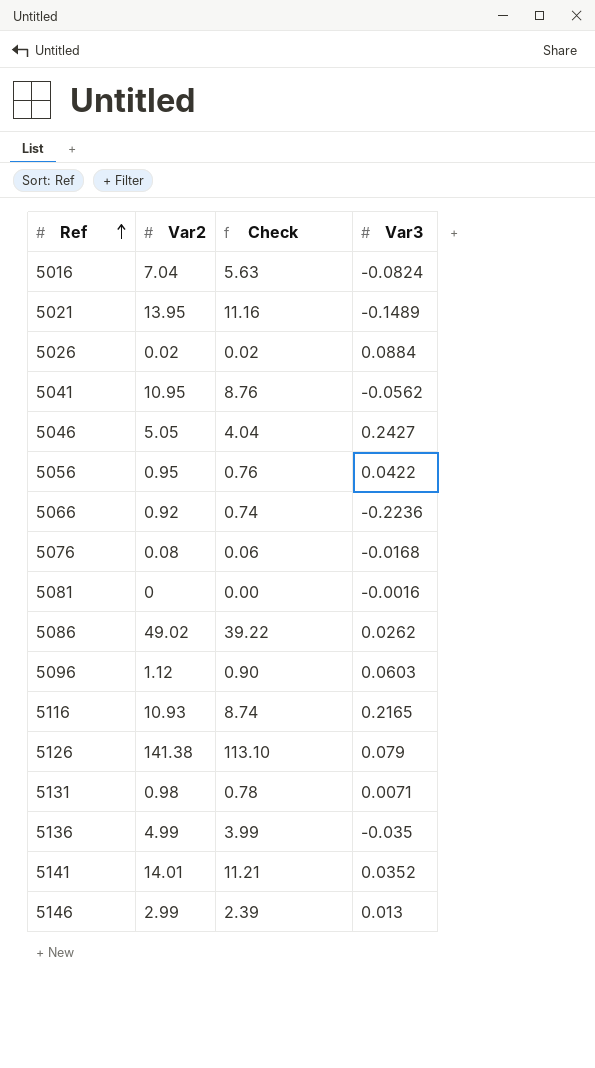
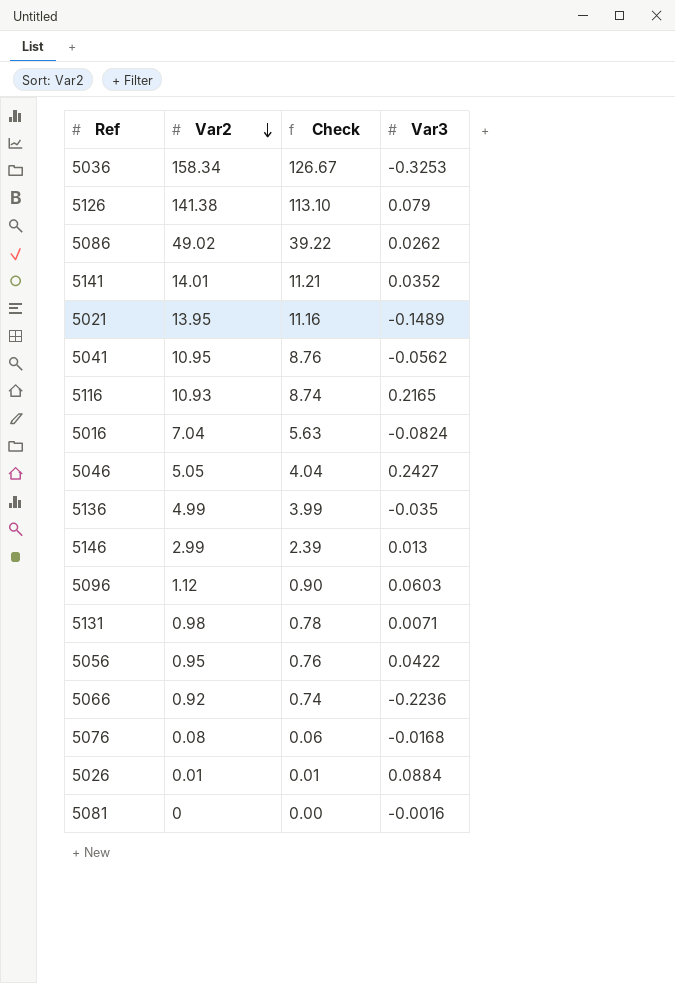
row order: Ref ascending -> Var2 descending
row 5036: none -> 158.34 | 126.67 | -0.3253
5026 | Var2: 0.02 -> 0.01
5026 | Check: 0.02 -> 0.01

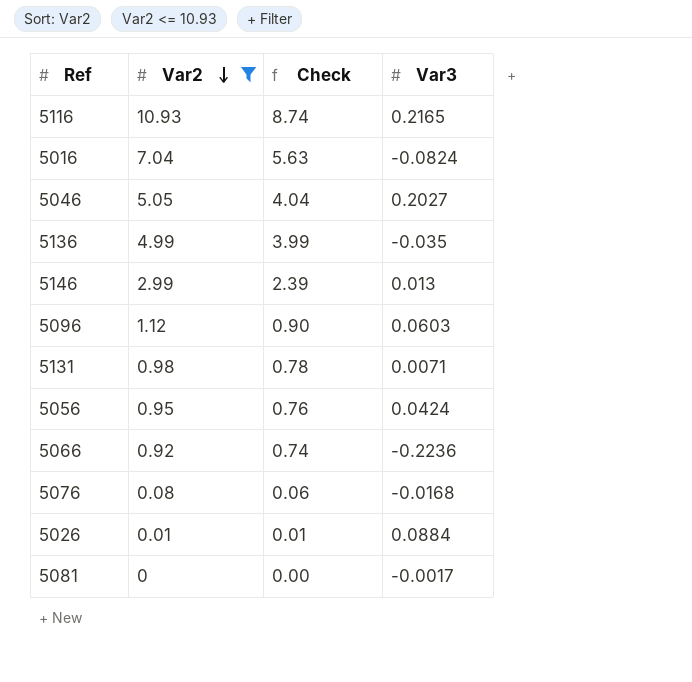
filter: none -> Var2 <= 10.93
5046 | Var3: 0.2427 -> 0.2027
5056 | Var3: 0.0422 -> 0.0424
5081 | Var3: -0.0016 -> -0.0017

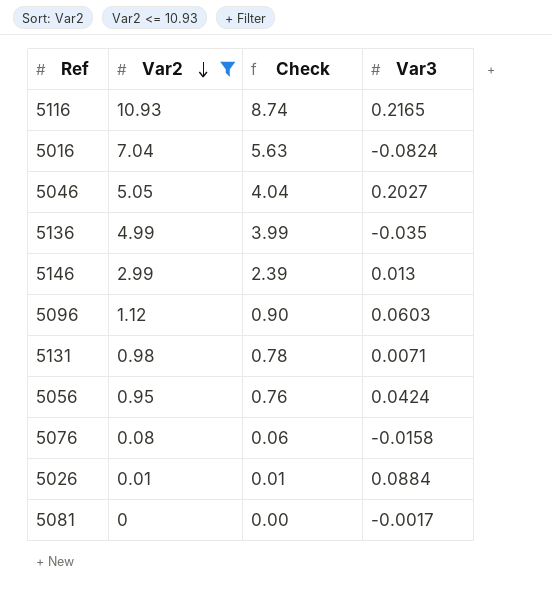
row 5066: 0.92 | 0.74 | -0.2236 -> none
5076 | Var3: -0.0168 -> -0.0158

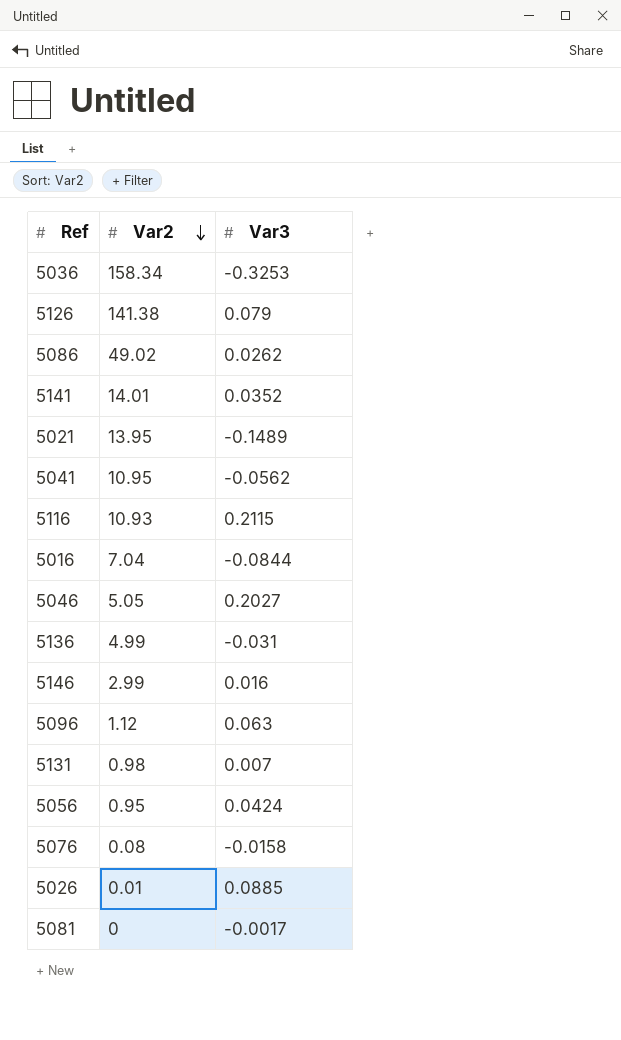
filter: Var2 <= 10.93 -> none
column Check | formula: [Var2] * 0.8 -> none
5116 | Var3: 0.2165 -> 0.2115
5016 | Var3: -0.0824 -> -0.0844
5136 | Var3: -0.035 -> -0.031
5146 | Var3: 0.013 -> 0.016
5096 | Var3: 0.0603 -> 0.063
5131 | Var3: 0.0071 -> 0.007
5026 | Var3: 0.0884 -> 0.0885

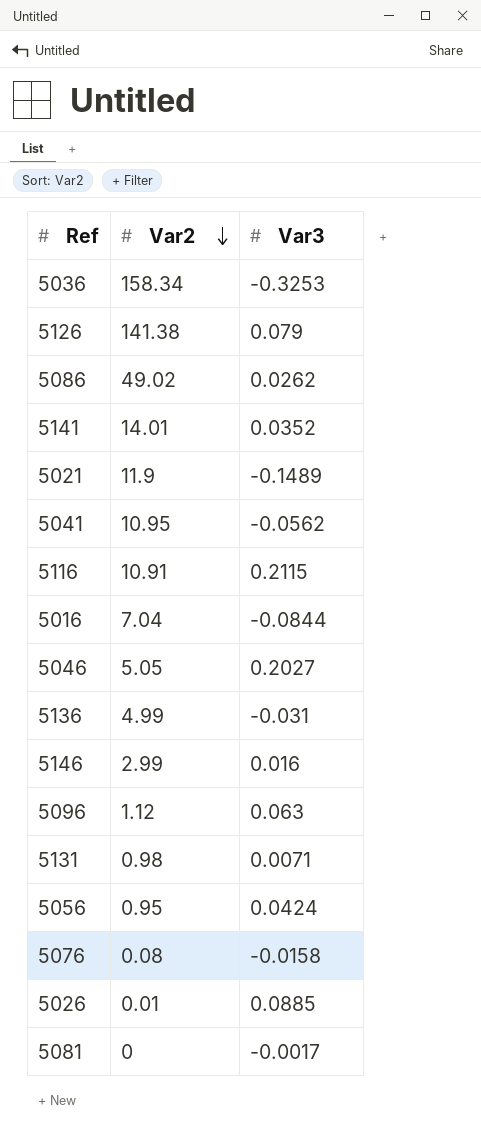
5021 | Var2: 13.95 -> 11.9
5116 | Var2: 10.93 -> 10.91
5131 | Var3: 0.007 -> 0.0071

